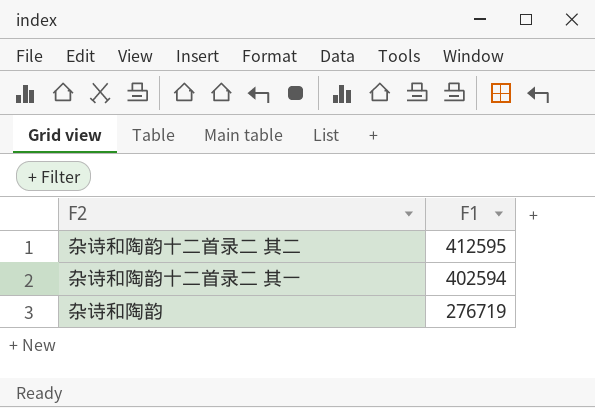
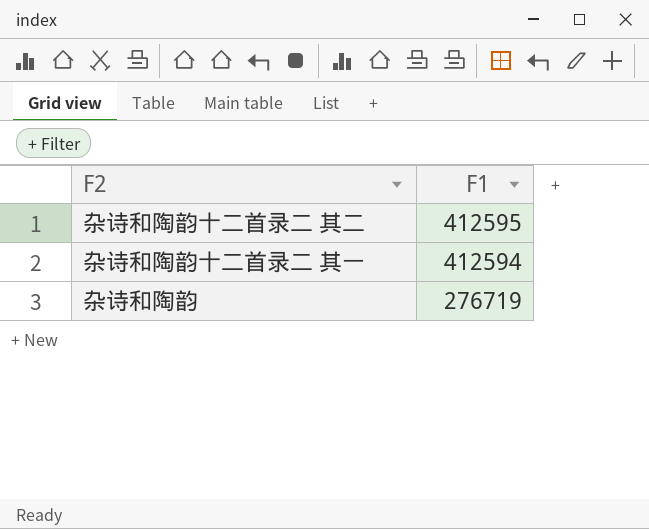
杂诗和陶韵十二首录二 其一 | F1: 402594 -> 412594

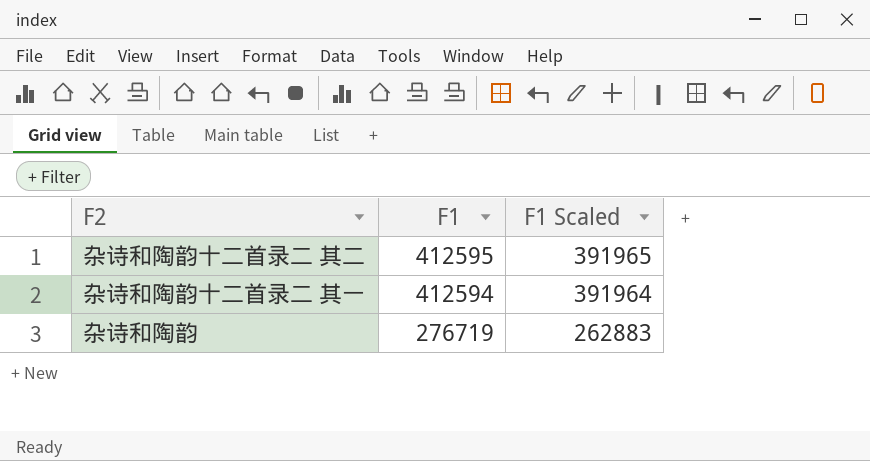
column F1 Scaled | formula: none -> [F1] * 0.95

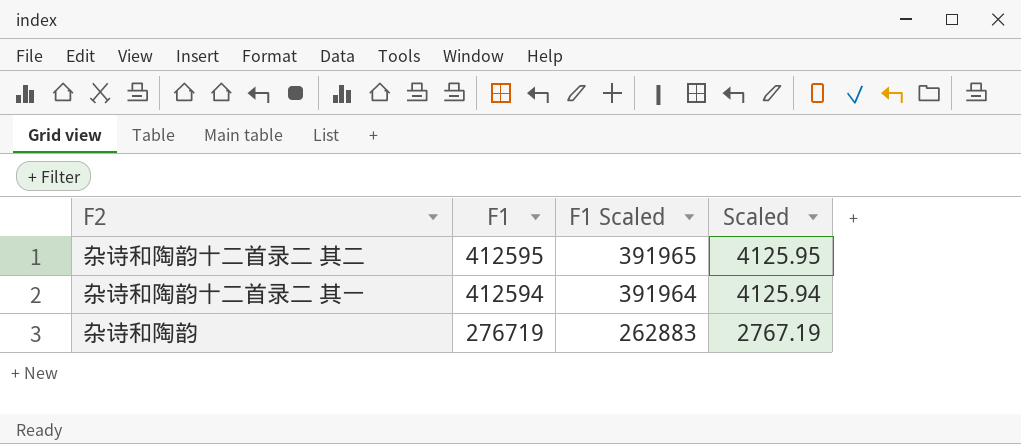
column Scaled | formula: none -> [F1] * 0.01

